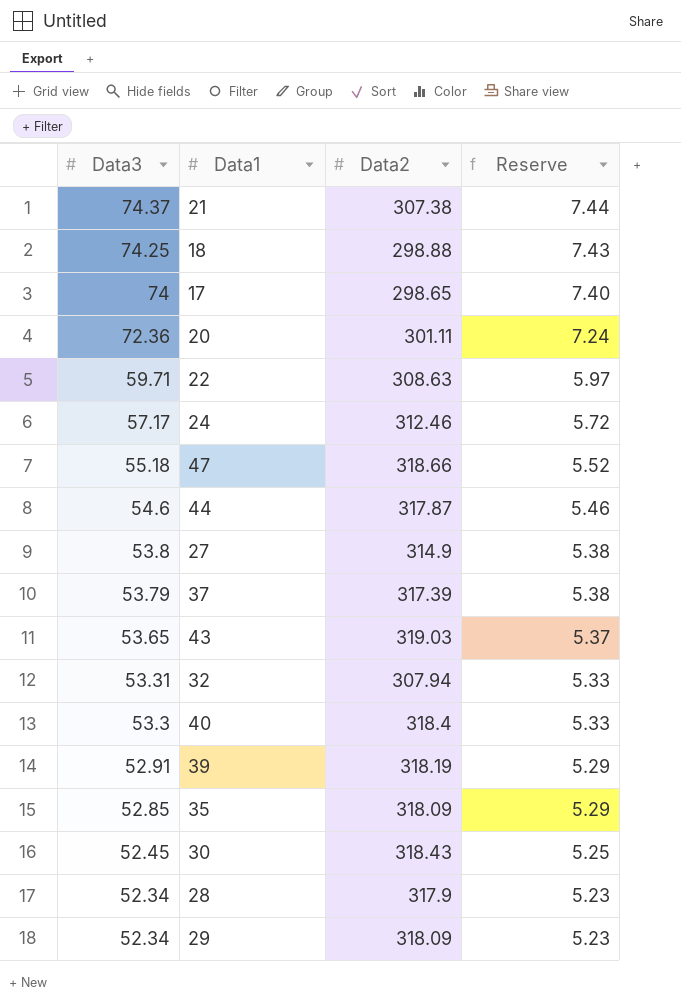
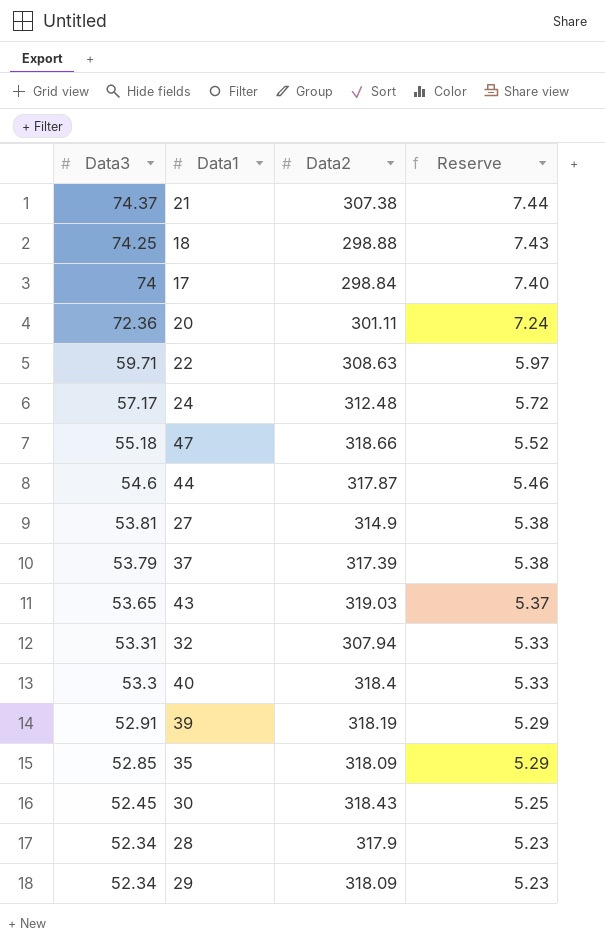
17 | Data2: 298.65 -> 298.84
24 | Data2: 312.46 -> 312.48
27 | Data3: 53.8 -> 53.81

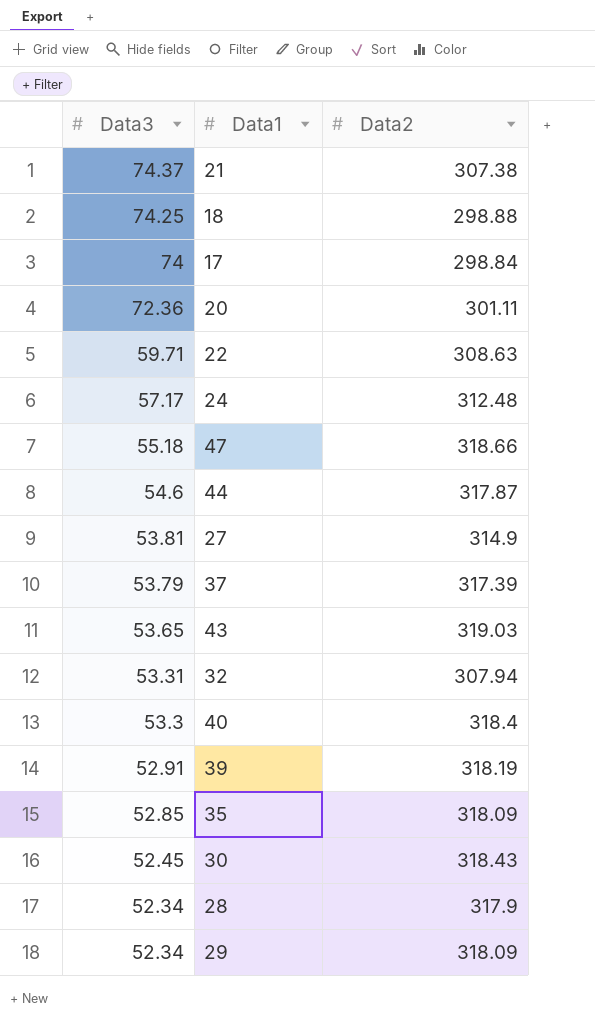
column Reserve | formula: [Data3] * 0.1 -> none

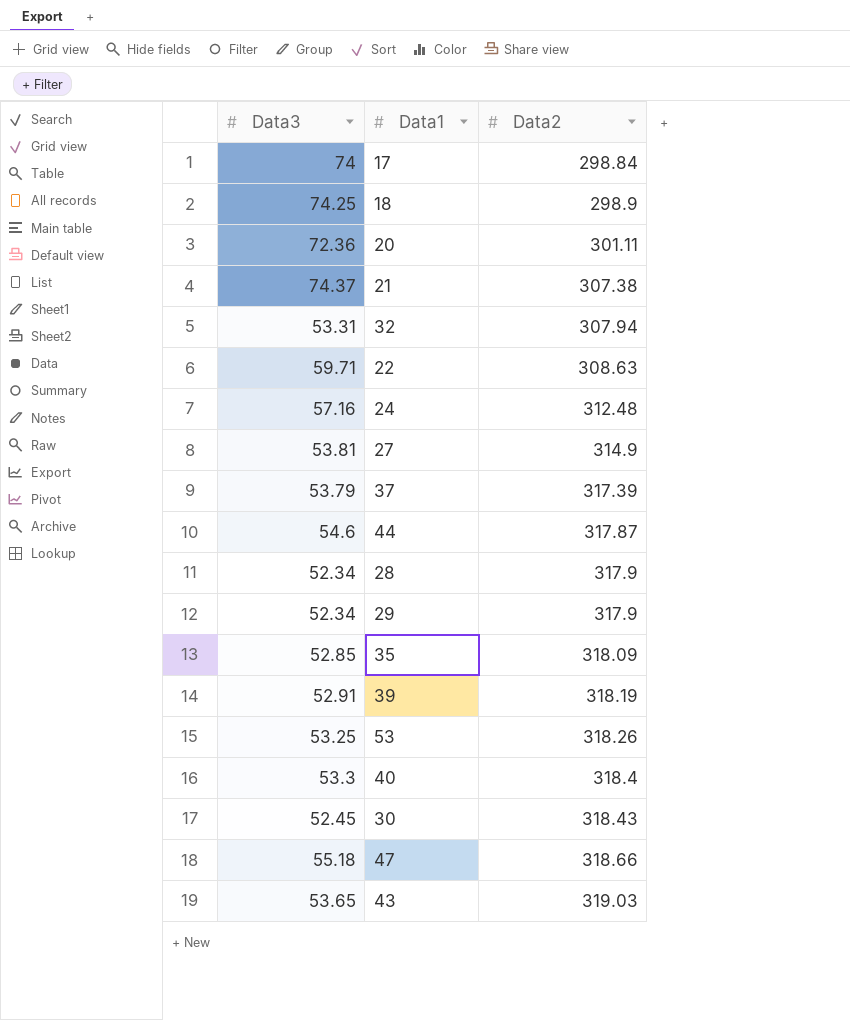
row order: Data3 descending -> Data2 ascending
18 | Data2: 298.88 -> 298.9
24 | Data3: 57.17 -> 57.16
29 | Data2: 318.09 -> 317.9
row 53: none -> 53.25 | 318.26

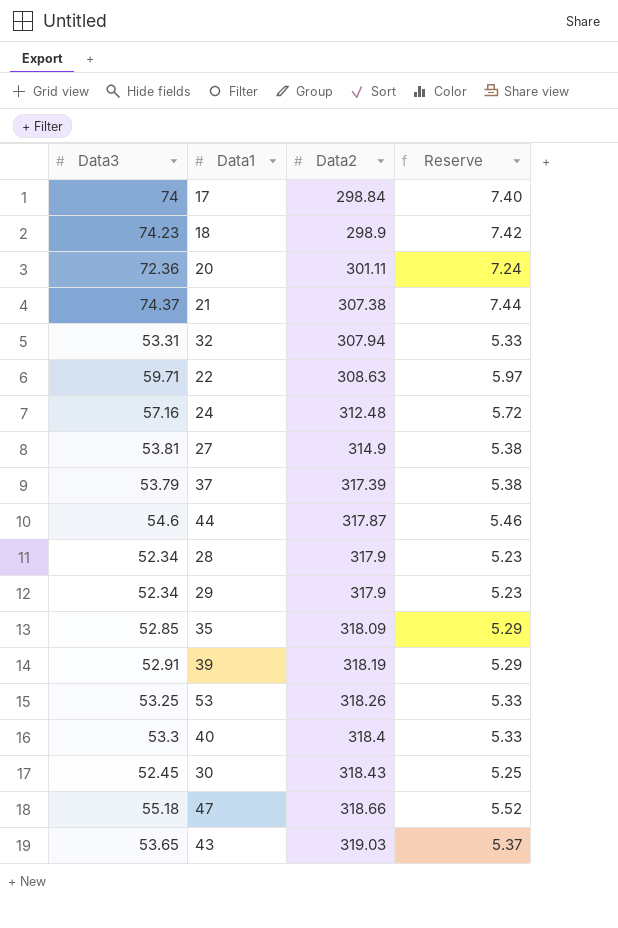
column Reserve | formula: none -> [Data3] * 0.1
18 | Data3: 74.25 -> 74.23

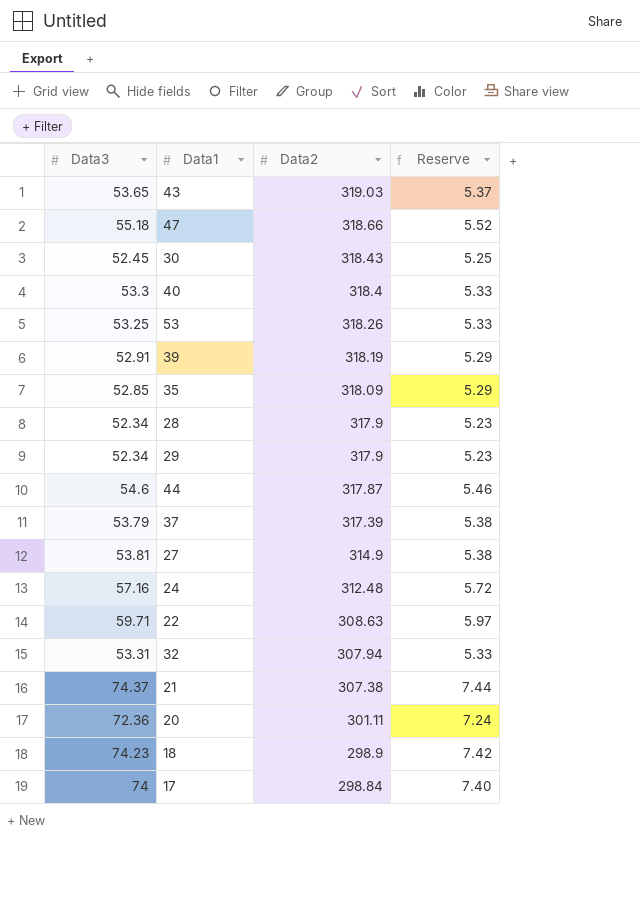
row order: Data2 ascending -> Data2 descending

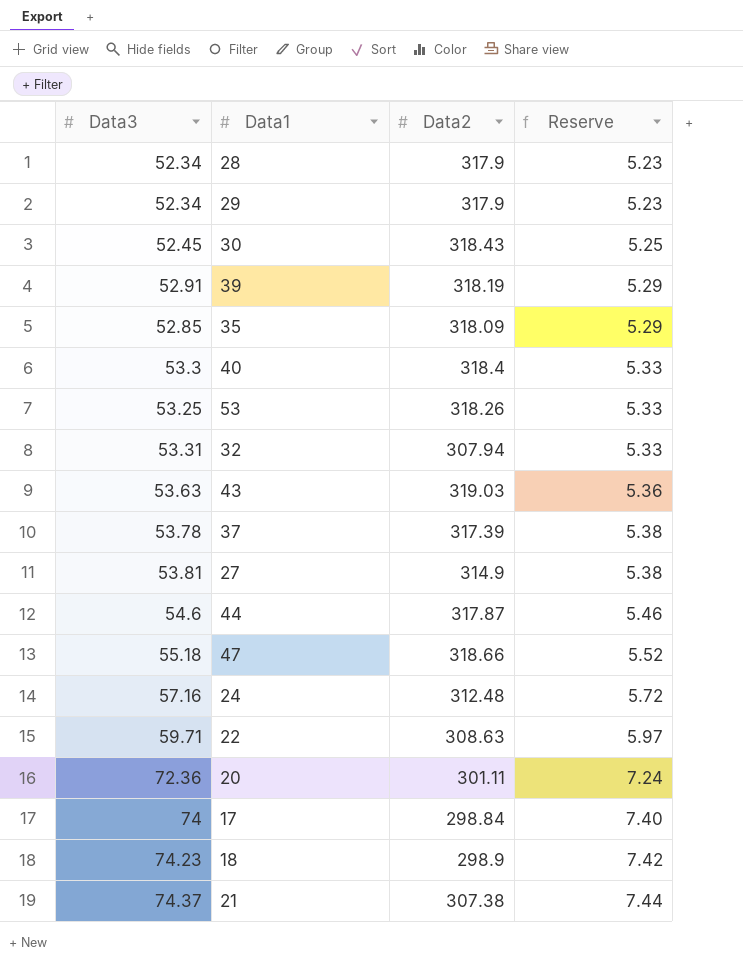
row order: Data2 descending -> Reserve ascending
43 | Data3: 53.65 -> 53.63
43 | Reserve: 5.37 -> 5.36
37 | Data3: 53.79 -> 53.78

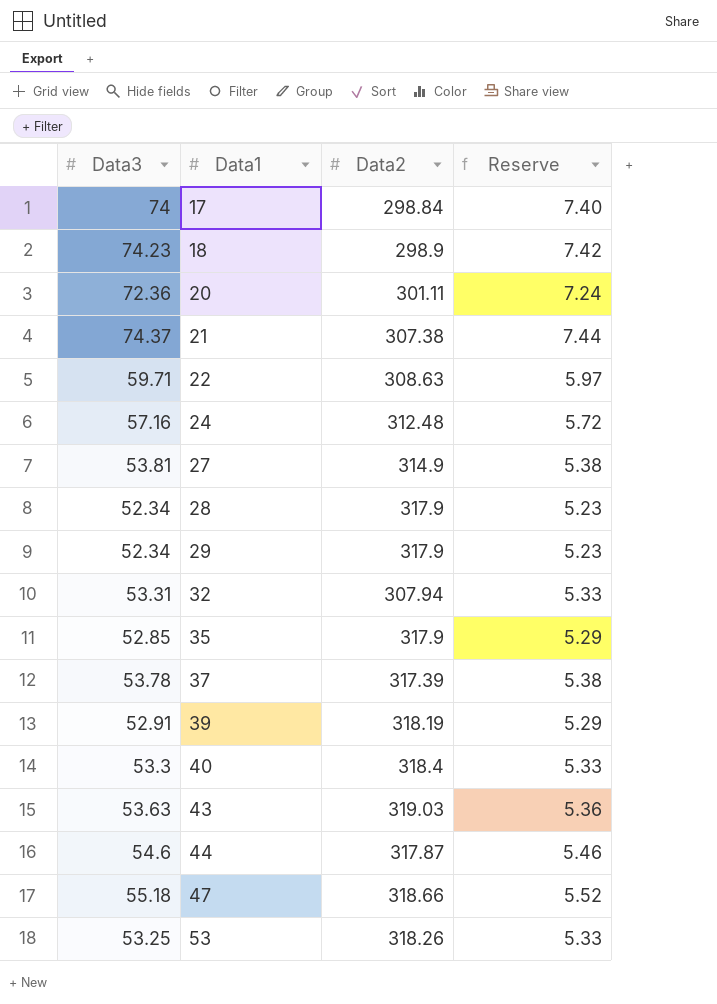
row order: Reserve ascending -> Data1 ascending
row 30: 52.45 | 318.43 | 5.25 -> none
35 | Data2: 318.09 -> 317.9

